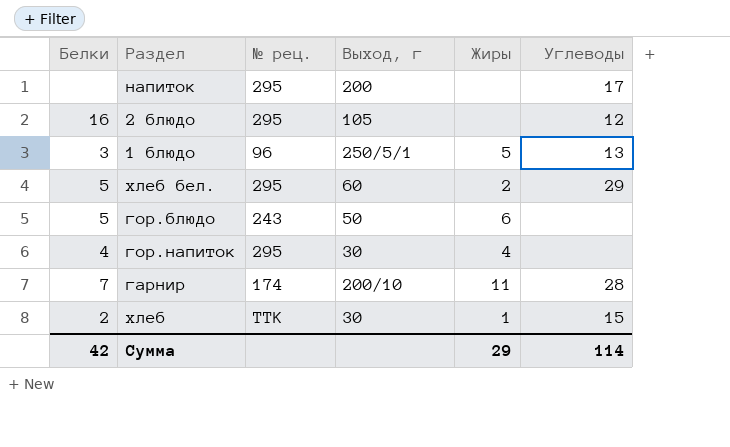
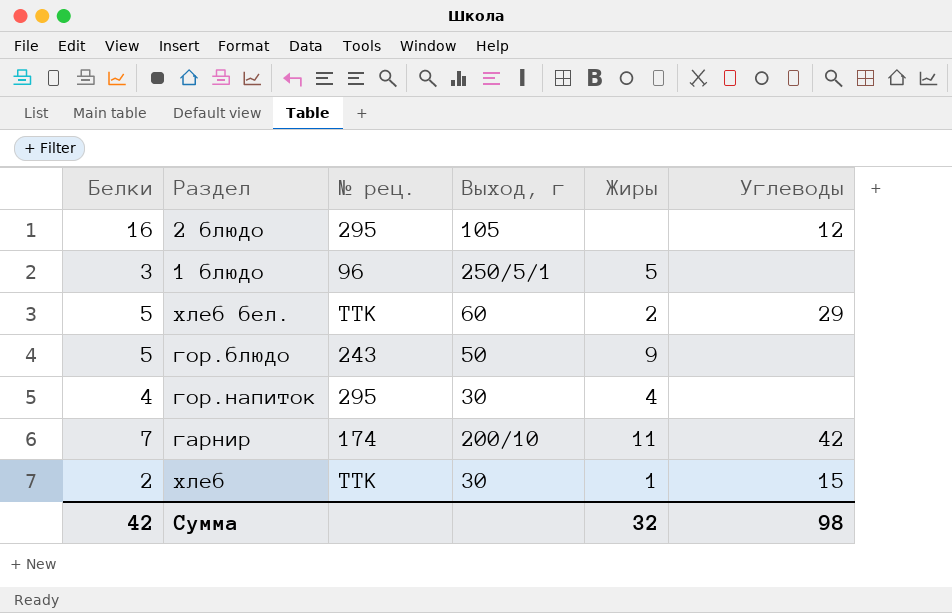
row напиток: none | 295 | 200 | none | 17 -> none
1 блюдо | Углеводы: 13 -> none
хлеб бел. | № рец.: 295 -> ТТК
гор.блюдо | Жиры: 6 -> 9
гарнир | Углеводы: 28 -> 42
Сумма | Жиры: 29 -> 32
Сумма | Углеводы: 114 -> 98

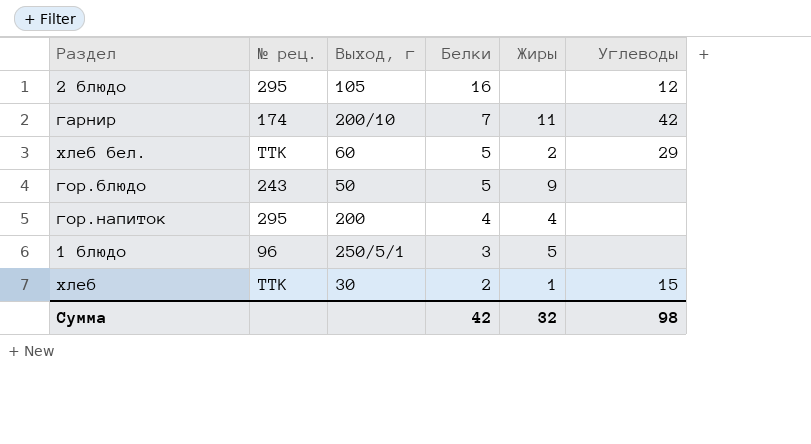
row order: none -> Белки descending
column Белки | position: 1 -> 4
гор.напиток | Выход, г: 30 -> 200

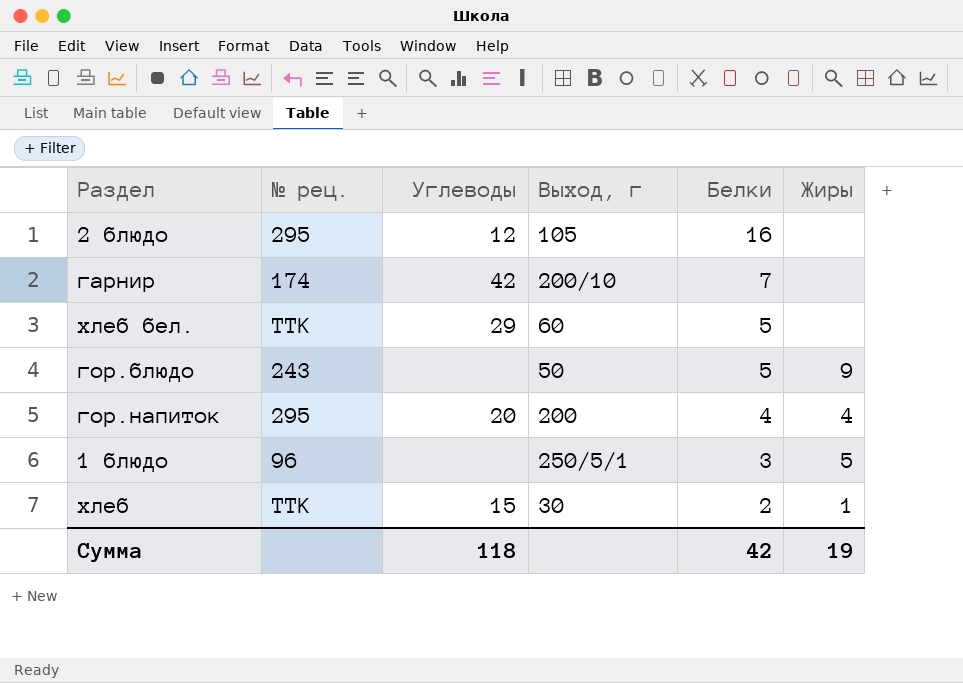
column Углеводы | position: 6 -> 3
гарнир | Жиры: 11 -> none
хлеб бел. | Жиры: 2 -> none
гор.напиток | Углеводы: none -> 20
Сумма | Углеводы: 98 -> 118
Сумма | Жиры: 32 -> 19

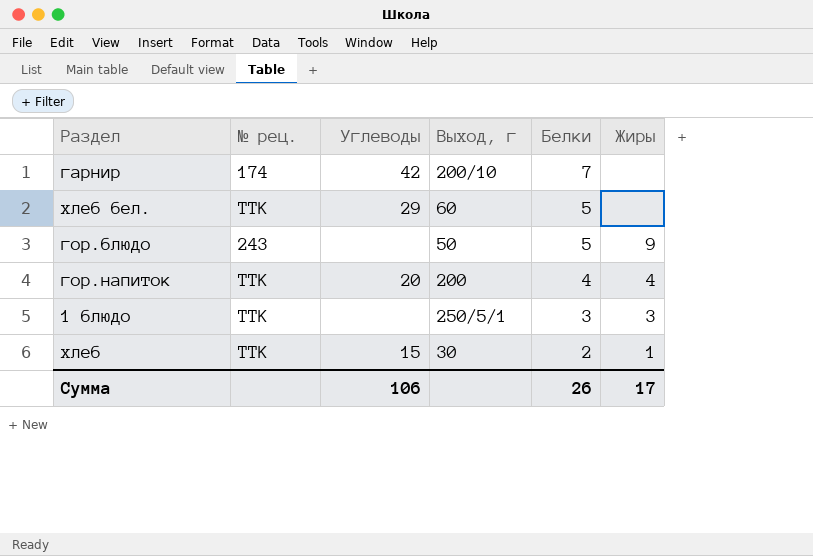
row 2 блюдо: 295 | 12 | 105 | 16 | none -> none
гор.напиток | № рец.: 295 -> ТТК
1 блюдо | № рец.: 96 -> ТТК
1 блюдо | Жиры: 5 -> 3
Сумма | Углеводы: 118 -> 106
Сумма | Белки: 42 -> 26
Сумма | Жиры: 19 -> 17

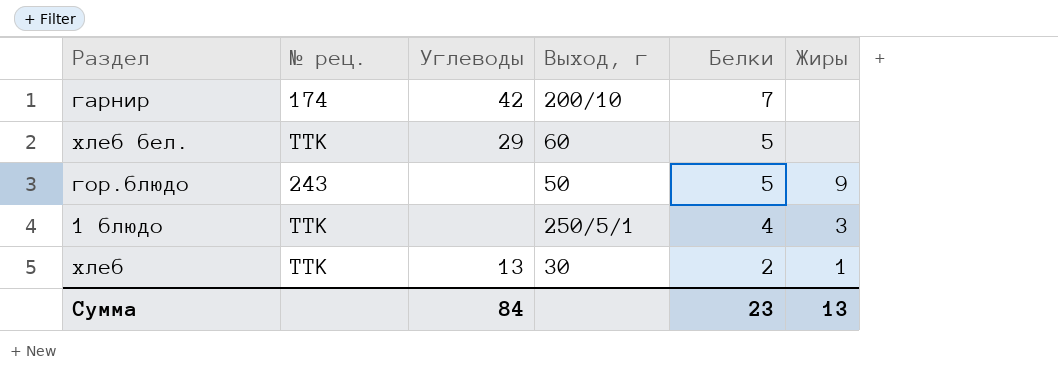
row гор.напиток: ТТК | 20 | 200 | 4 | 4 -> none
1 блюдо | Белки: 3 -> 4
хлеб | Углеводы: 15 -> 13
Сумма | Углеводы: 106 -> 84
Сумма | Белки: 26 -> 23
Сумма | Жиры: 17 -> 13

